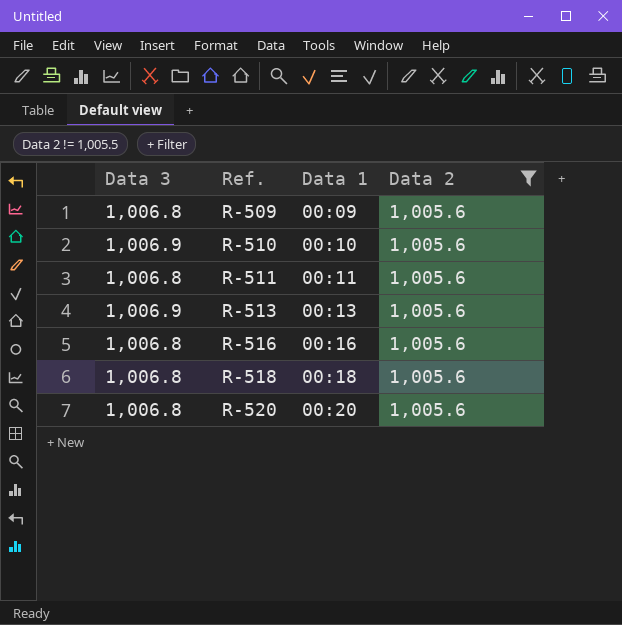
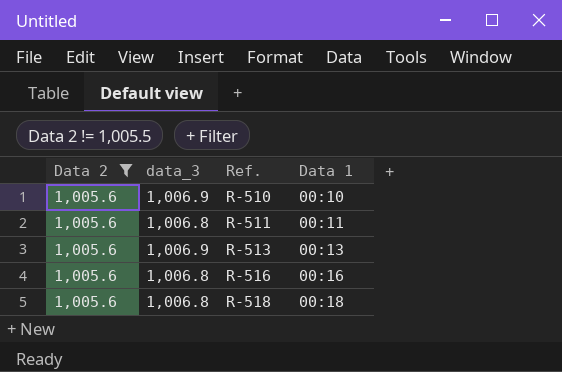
column Data 2 | position: 4 -> 1
column name: Data 3 -> data_3
row R-509: 1,006.8 | 00:09 | 1,005.6 -> none
row R-520: 1,006.8 | 00:20 | 1,005.6 -> none

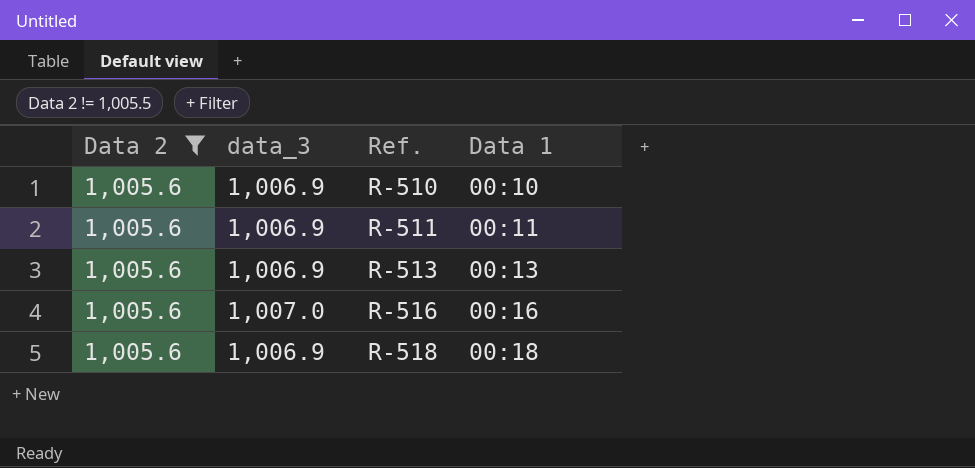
R-511 | data_3: 1,006.8 -> 1,006.9
R-516 | data_3: 1,006.8 -> 1,007.0
R-518 | data_3: 1,006.8 -> 1,006.9

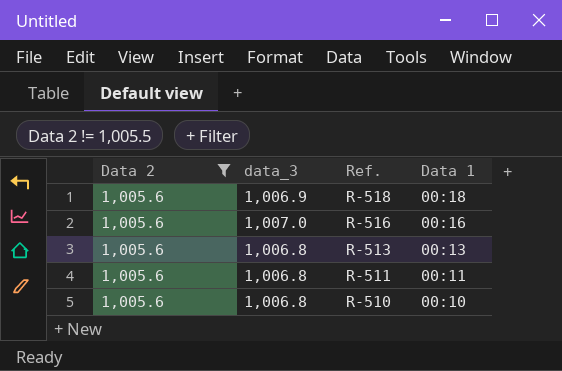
row order: Ref. ascending -> Ref. descending
R-513 | data_3: 1,006.9 -> 1,006.8
R-511 | data_3: 1,006.9 -> 1,006.8
R-510 | data_3: 1,006.9 -> 1,006.8

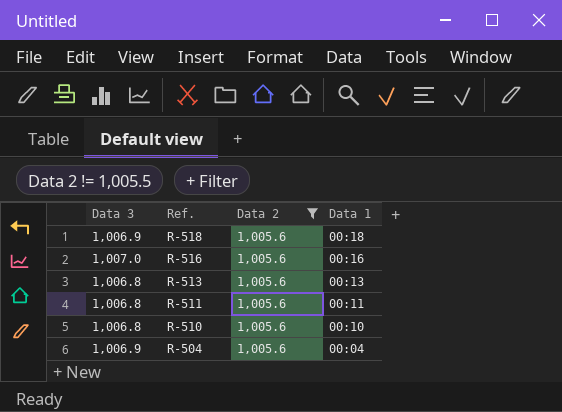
column name: data_3 -> Data 3
column Data 2 | position: 1 -> 3
row R-504: none -> 1,006.9 | 1,005.6 | 00:04

